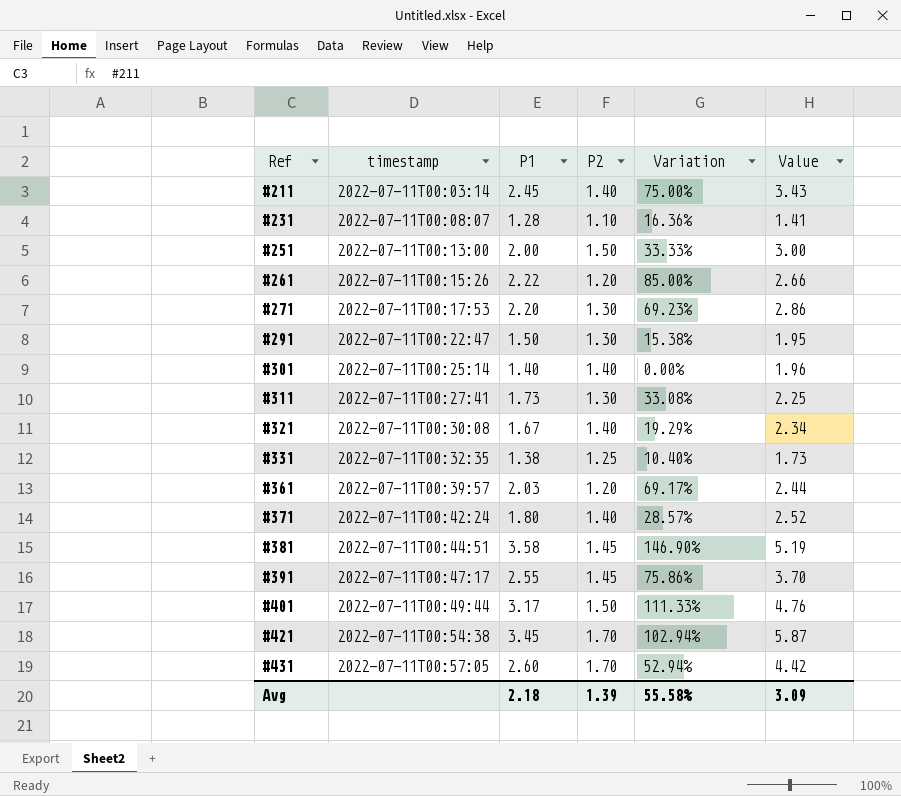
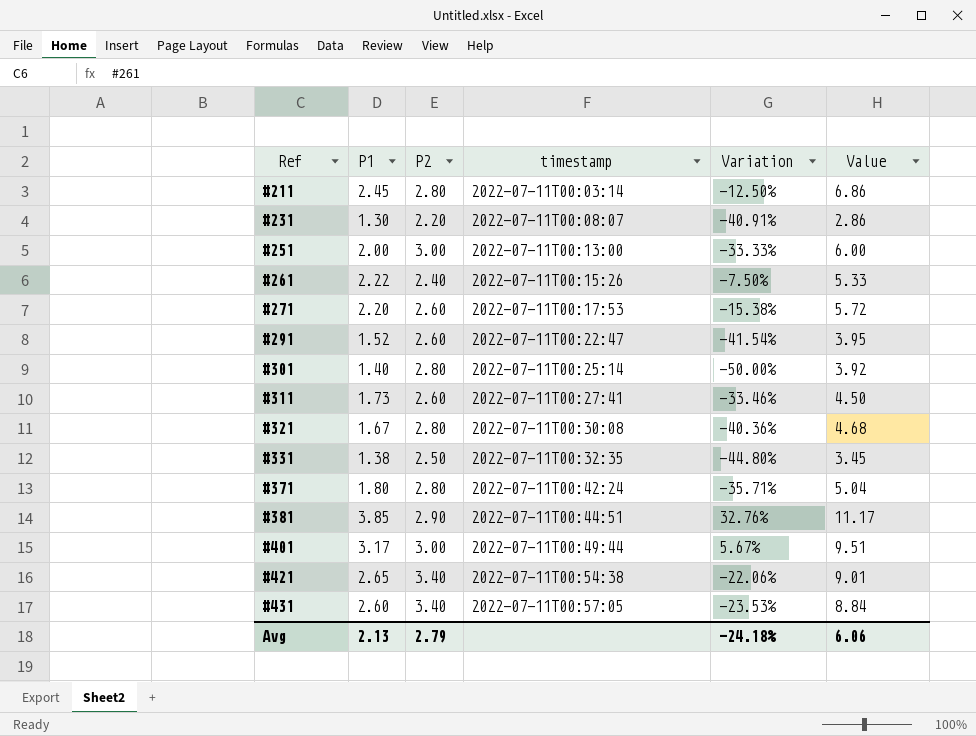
column timestamp | position: 2 -> 4
row #361: 2022-07-11T00:39:57 | 2.03 | 1.20 | 69.17% | 2.44 -> none
row #391: 2022-07-11T00:47:17 | 2.55 | 1.45 | 75.86% | 3.70 -> none
#211 | P2: 1.40 -> 2.80
#211 | Variation: 75.00% -> -12.50%
#211 | Value: 3.43 -> 6.86
#231 | P1: 1.28 -> 1.30
#231 | P2: 1.10 -> 2.20
#231 | Variation: 16.36% -> -40.91%
#231 | Value: 1.41 -> 2.86
#251 | P2: 1.50 -> 3.00
#251 | Variation: 33.33% -> -33.33%
#251 | Value: 3.00 -> 6.00
#261 | P2: 1.20 -> 2.40
#261 | Variation: 85.00% -> -7.50%
#261 | Value: 2.66 -> 5.33
#271 | P2: 1.30 -> 2.60
#271 | Variation: 69.23% -> -15.38%
#271 | Value: 2.86 -> 5.72
#291 | P1: 1.50 -> 1.52
#291 | P2: 1.30 -> 2.60
#291 | Variation: 15.38% -> -41.54%
#291 | Value: 1.95 -> 3.95
#301 | P2: 1.40 -> 2.80
#301 | Variation: 0.00% -> -50.00%
#301 | Value: 1.96 -> 3.92
#311 | P2: 1.30 -> 2.60
#311 | Variation: 33.08% -> -33.46%
#311 | Value: 2.25 -> 4.50
#321 | P2: 1.40 -> 2.80
#321 | Variation: 19.29% -> -40.36%
#321 | Value: 2.34 -> 4.68
#331 | P2: 1.25 -> 2.50
#331 | Variation: 10.40% -> -44.80%
#331 | Value: 1.73 -> 3.45
#371 | P2: 1.40 -> 2.80
#371 | Variation: 28.57% -> -35.71%
#371 | Value: 2.52 -> 5.04
#381 | P1: 3.58 -> 3.85
#381 | P2: 1.45 -> 2.90
#381 | Variation: 146.90% -> 32.76%
#381 | Value: 5.19 -> 11.17
#401 | P2: 1.50 -> 3.00
#401 | Variation: 111.33% -> 5.67%
#401 | Value: 4.76 -> 9.51
#421 | P1: 3.45 -> 2.65
#421 | P2: 1.70 -> 3.40
#421 | Variation: 102.94% -> -22.06%
#421 | Value: 5.87 -> 9.01
#431 | P2: 1.70 -> 3.40
#431 | Variation: 52.94% -> -23.53%
#431 | Value: 4.42 -> 8.84
Avg | P1: 2.18 -> 2.13
Avg | P2: 1.39 -> 2.79
Avg | Variation: 55.58% -> -24.18%
Avg | Value: 3.09 -> 6.06

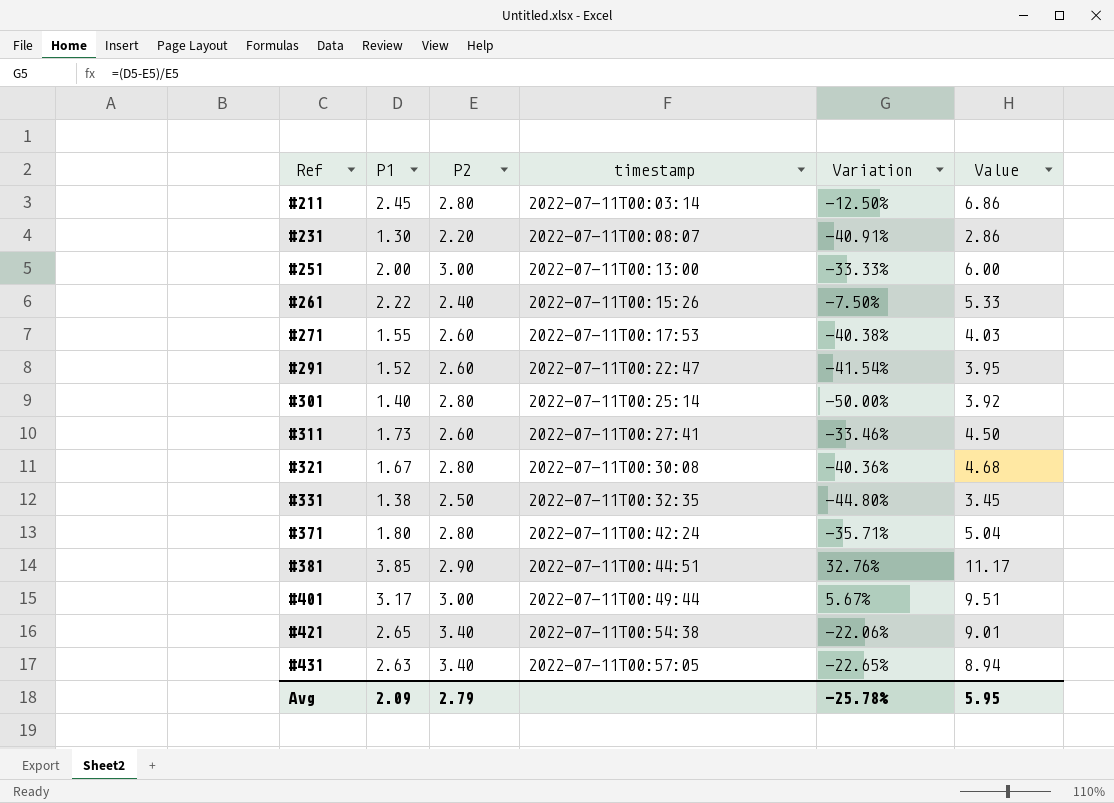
#271 | P1: 2.20 -> 1.55
#271 | Variation: -15.38% -> -40.38%
#271 | Value: 5.72 -> 4.03
#431 | P1: 2.60 -> 2.63
#431 | Variation: -23.53% -> -22.65%
#431 | Value: 8.84 -> 8.94
Avg | P1: 2.13 -> 2.09
Avg | Variation: -24.18% -> -25.78%
Avg | Value: 6.06 -> 5.95

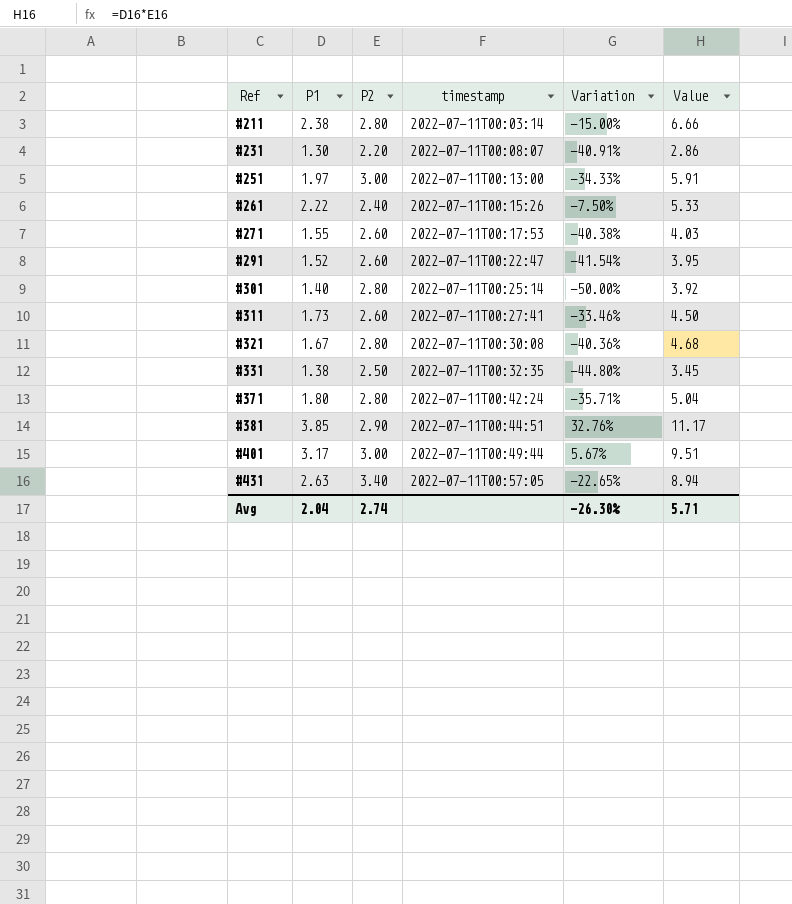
row #421: 2.65 | 3.40 | 2022-07-11T00:54:38 | -22.06% | 9.01 -> none
#211 | P1: 2.45 -> 2.38
#211 | Variation: -12.50% -> -15.00%
#211 | Value: 6.86 -> 6.66
#251 | P1: 2.00 -> 1.97
#251 | Variation: -33.33% -> -34.33%
#251 | Value: 6.00 -> 5.91
Avg | P1: 2.09 -> 2.04
Avg | P2: 2.79 -> 2.74
Avg | Variation: -25.78% -> -26.30%
Avg | Value: 5.95 -> 5.71

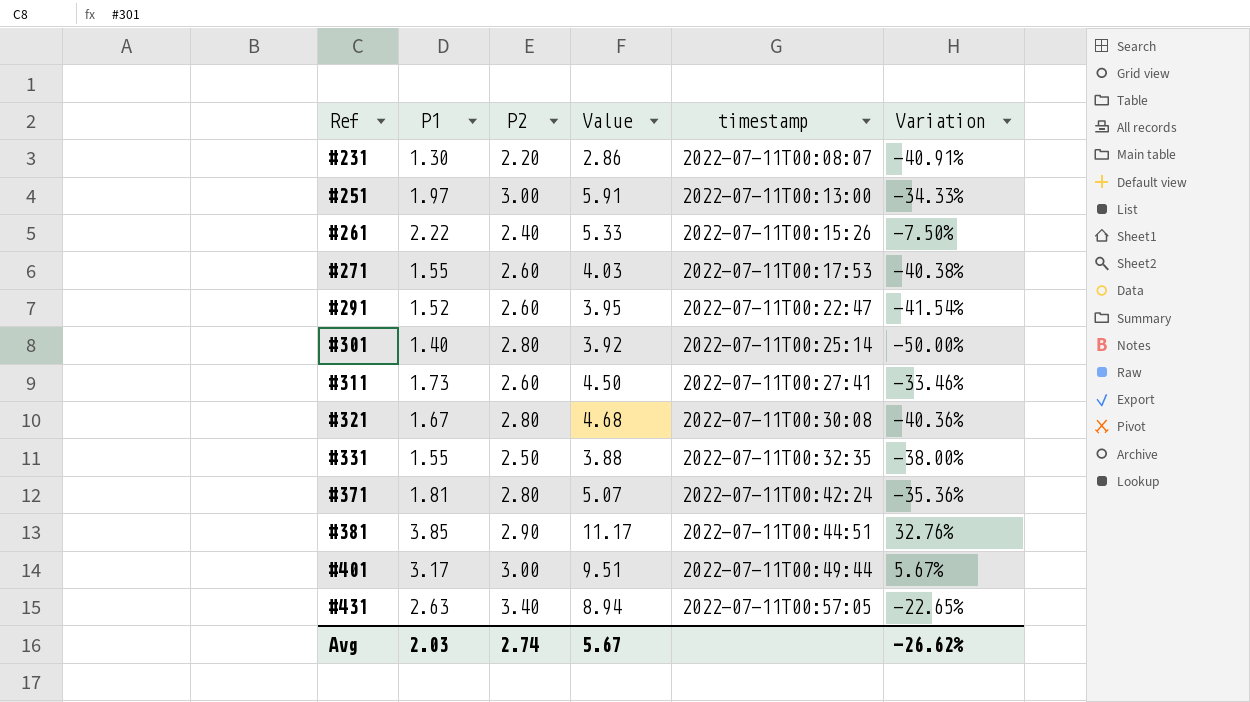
column Value | position: 6 -> 4
row #211: 2.38 | 2.80 | 2022-07-11T00:03:14 | -15.00% | 6.66 -> none
#331 | P1: 1.38 -> 1.55
#331 | Value: 3.45 -> 3.88
#331 | Variation: -44.80% -> -38.00%
#371 | P1: 1.80 -> 1.81
#371 | Value: 5.04 -> 5.07
#371 | Variation: -35.71% -> -35.36%
Avg | P1: 2.04 -> 2.03
Avg | Value: 5.71 -> 5.67
Avg | Variation: -26.30% -> -26.62%

